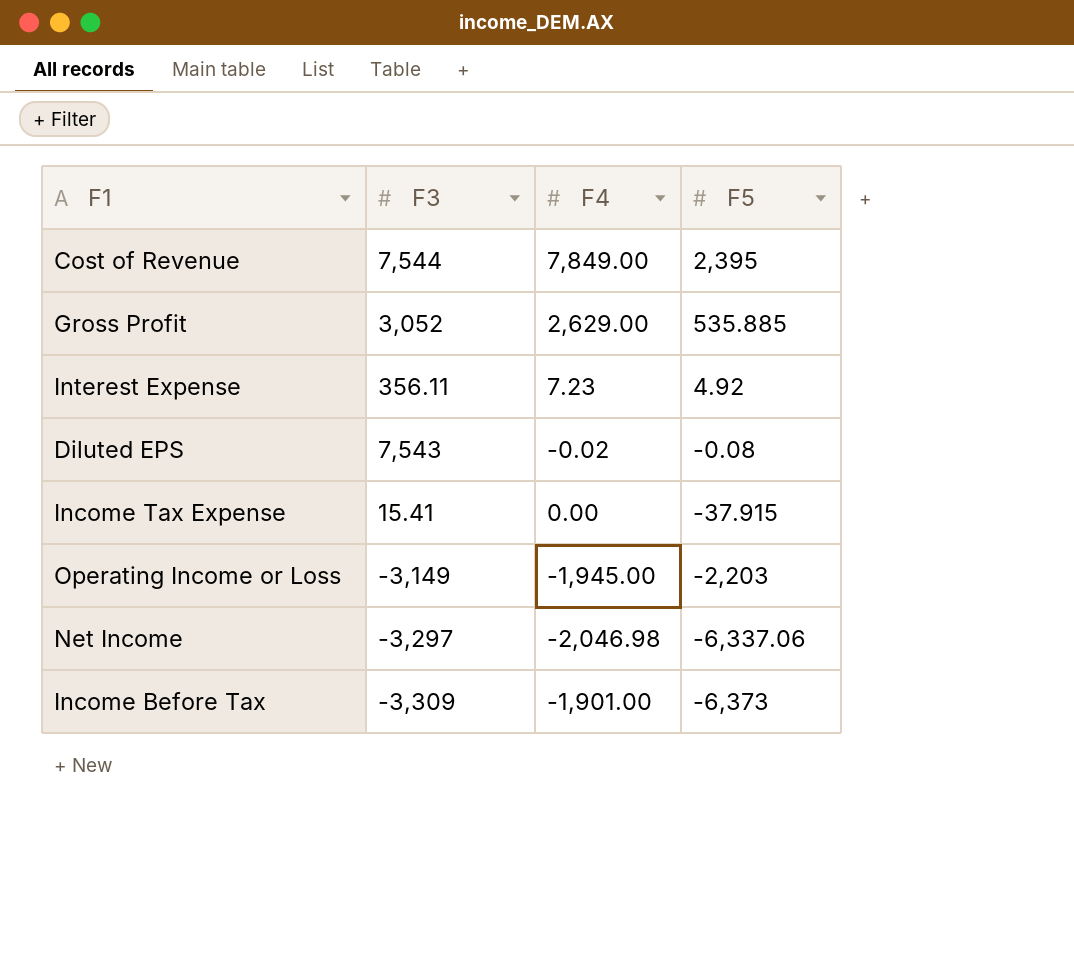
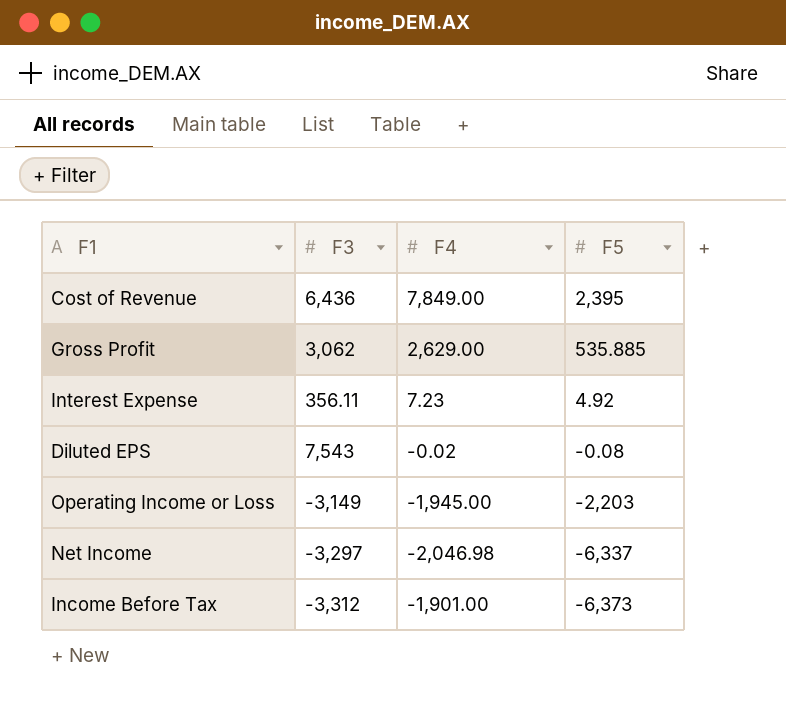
row Income Tax Expense: 15.41 | 0.00 | -37.915 -> none
Cost of Revenue | F3: 7,544 -> 6,436
Gross Profit | F3: 3,052 -> 3,062
Net Income | F5: -6,337.06 -> -6,337
Income Before Tax | F3: -3,309 -> -3,312

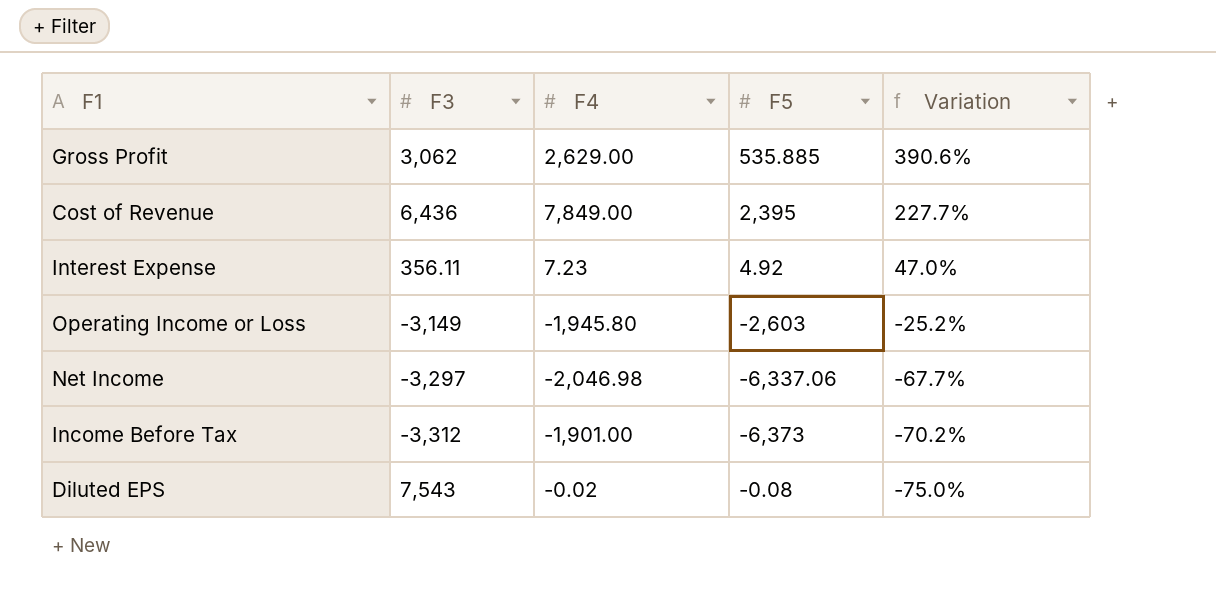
row order: F5 descending -> Variation descending
column Variation | formula: none -> ([F4] - [F5]) / [F5]
Operating Income or Loss | F4: -1,945.00 -> -1,945.80
Operating Income or Loss | F5: -2,203 -> -2,603
Net Income | F5: -6,337 -> -6,337.06

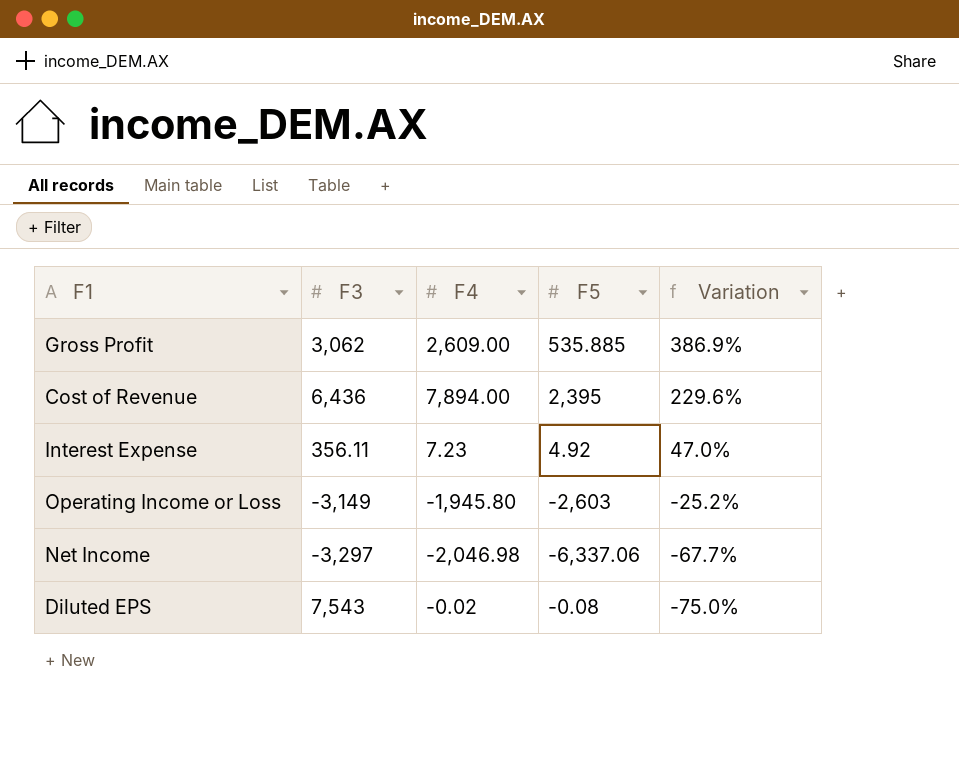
row Income Before Tax: -3,312 | -1,901.00 | -6,373 | -70.2% -> none
Gross Profit | F4: 2,629.00 -> 2,609.00
Gross Profit | Variation: 390.6% -> 386.9%
Cost of Revenue | F4: 7,849.00 -> 7,894.00
Cost of Revenue | Variation: 227.7% -> 229.6%

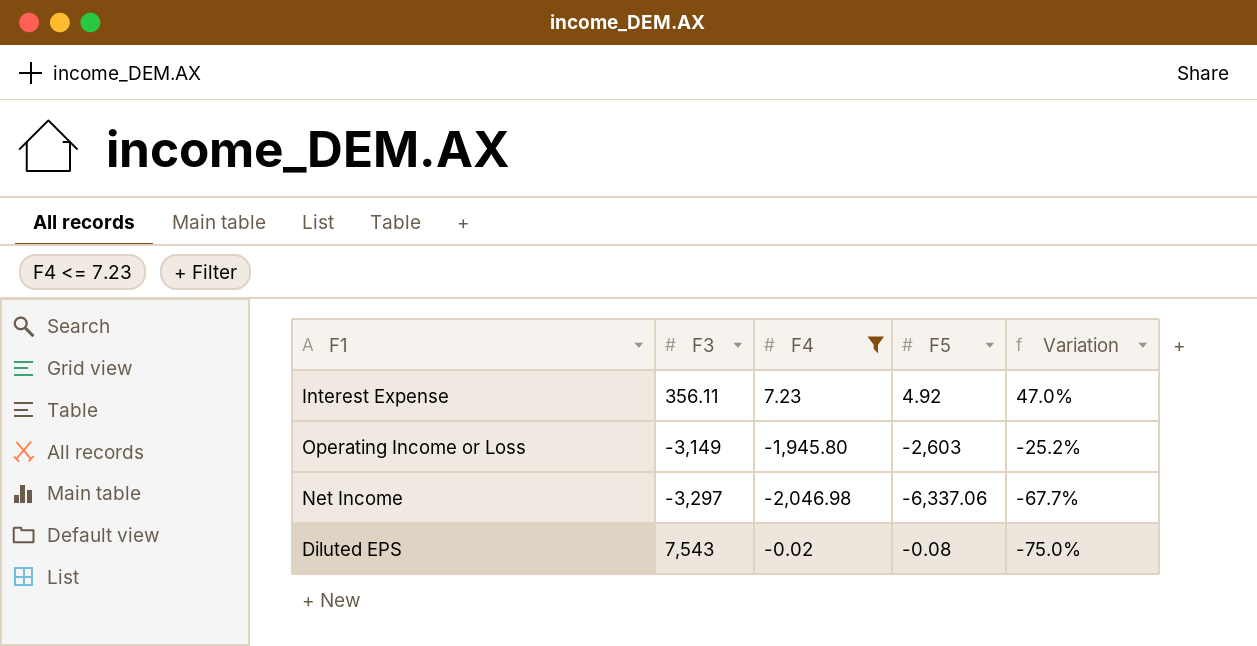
filter: none -> F4 <= 7.23

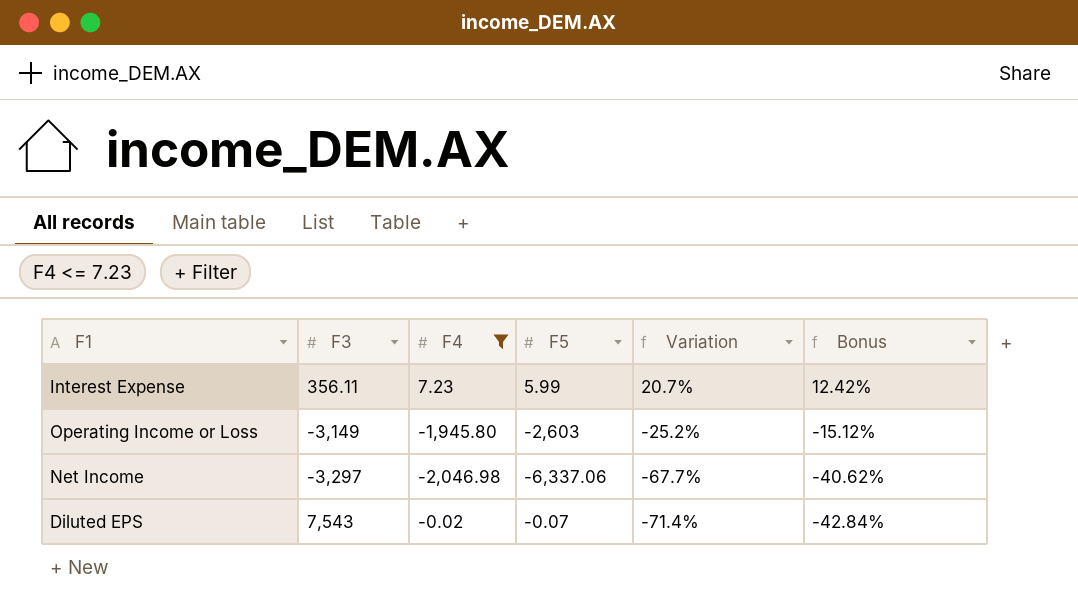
column Bonus | formula: none -> [Variation] * 0.6
Interest Expense | F5: 4.92 -> 5.99
Interest Expense | Variation: 47.0% -> 20.7%
Diluted EPS | F5: -0.08 -> -0.07
Diluted EPS | Variation: -75.0% -> -71.4%

